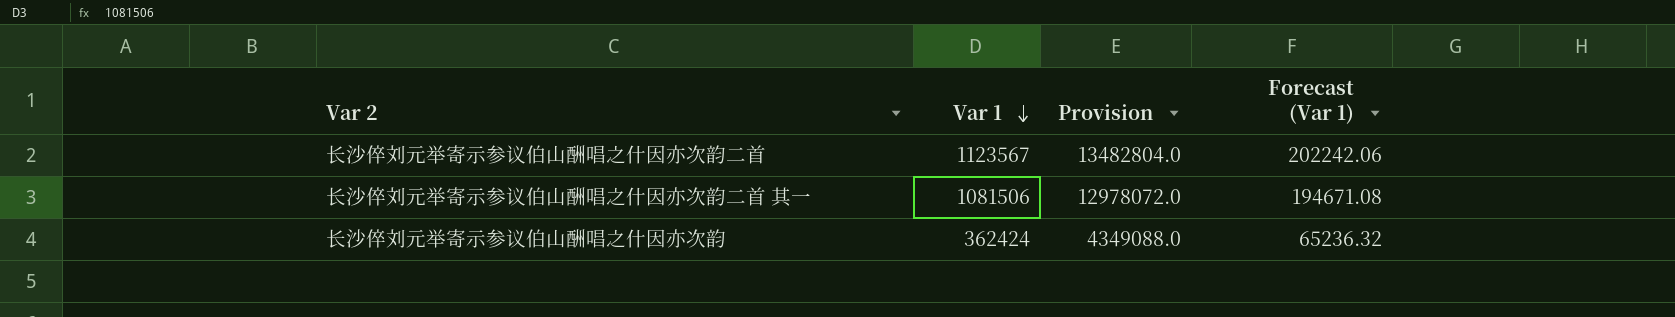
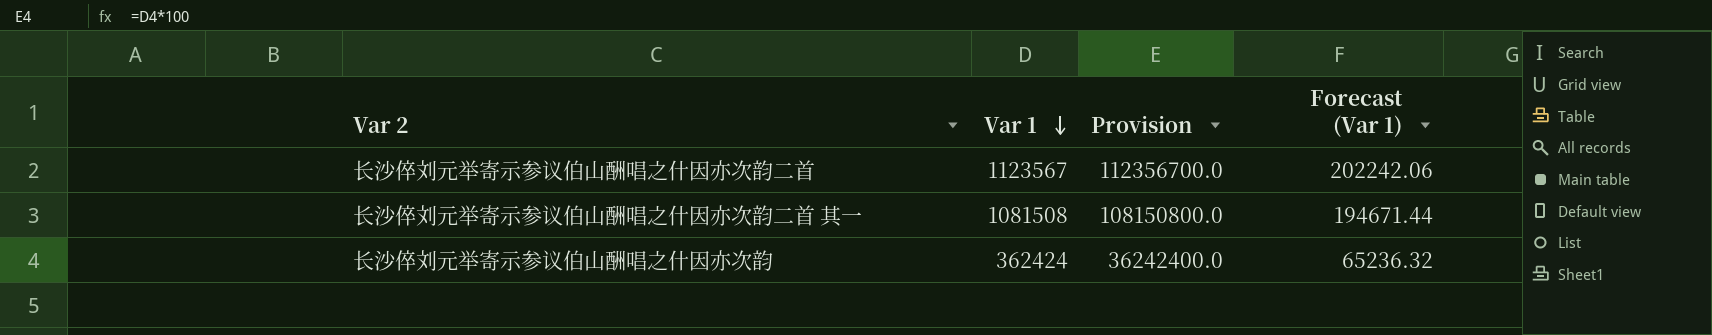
column Provision | formula: [Var 1] * 12 -> [Var 1] * 100
长沙倅刘元举寄示参议伯山酬唱之什因亦次韵二首 其一 | Var 1: 1081506 -> 1081508
长沙倅刘元举寄示参议伯山酬唱之什因亦次韵二首 其一 | Forecast (Var 1): 194671.08 -> 194671.44

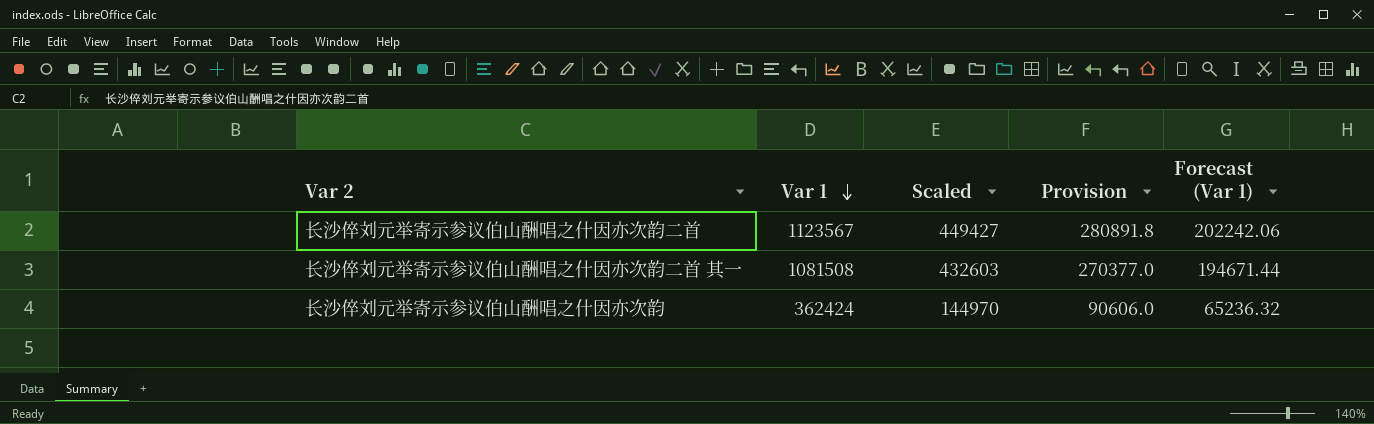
column Scaled | formula: none -> [Var 1] * 0.4
column Provision | formula: [Var 1] * 100 -> [Var 1] * 0.25

